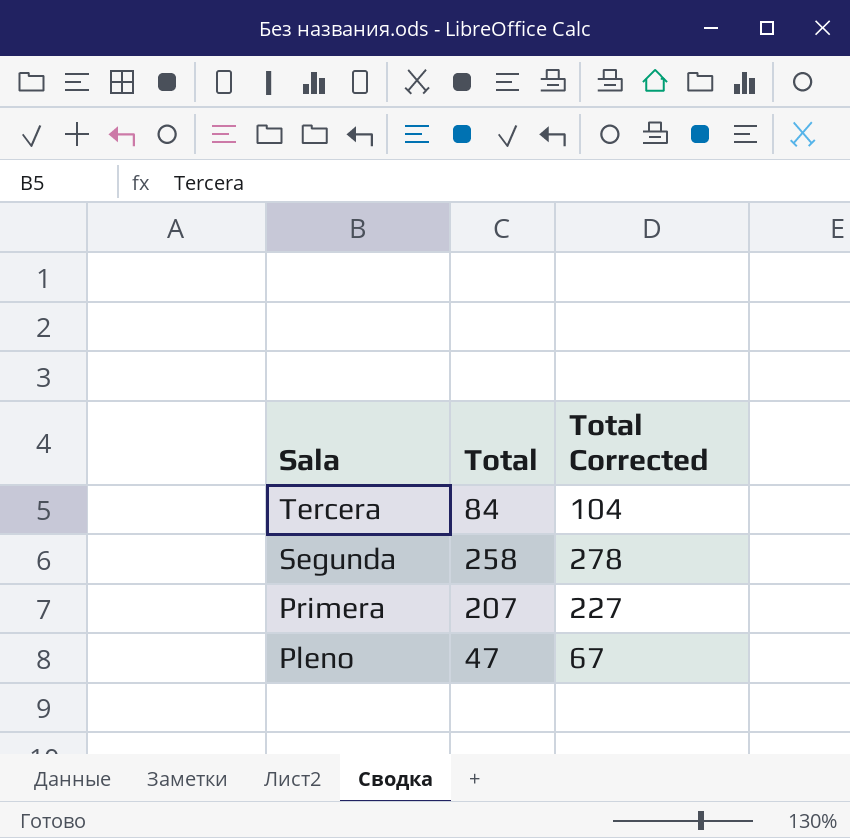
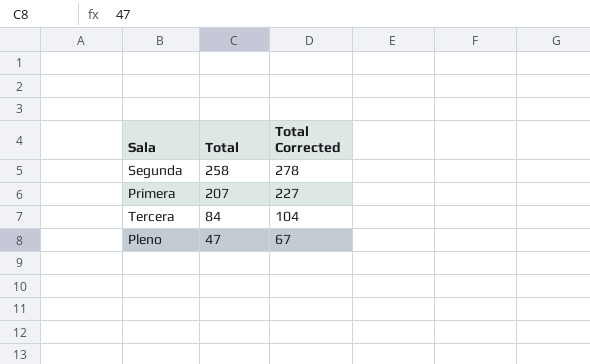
row order: Sala descending -> Total descending

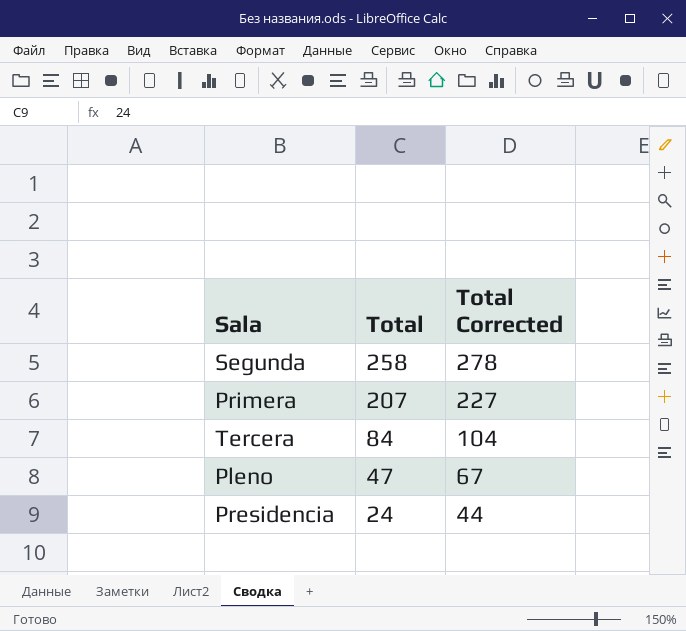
row Presidencia: none -> 24 | 44

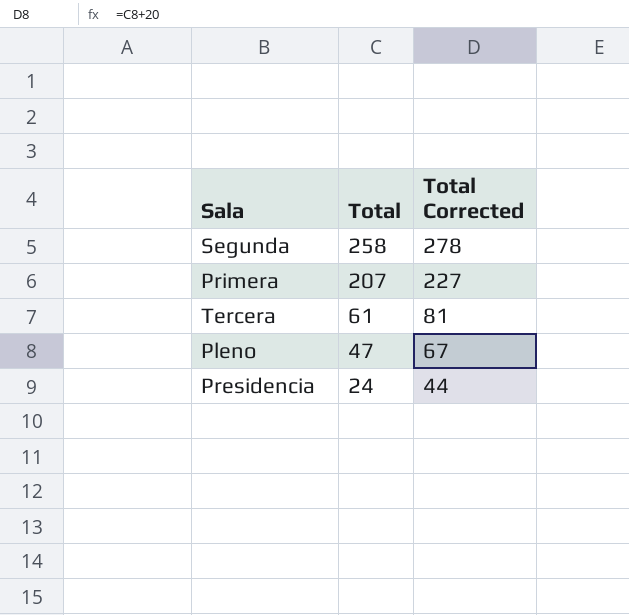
Tercera | Total: 84 -> 61
Tercera | Total Corrected: 104 -> 81

